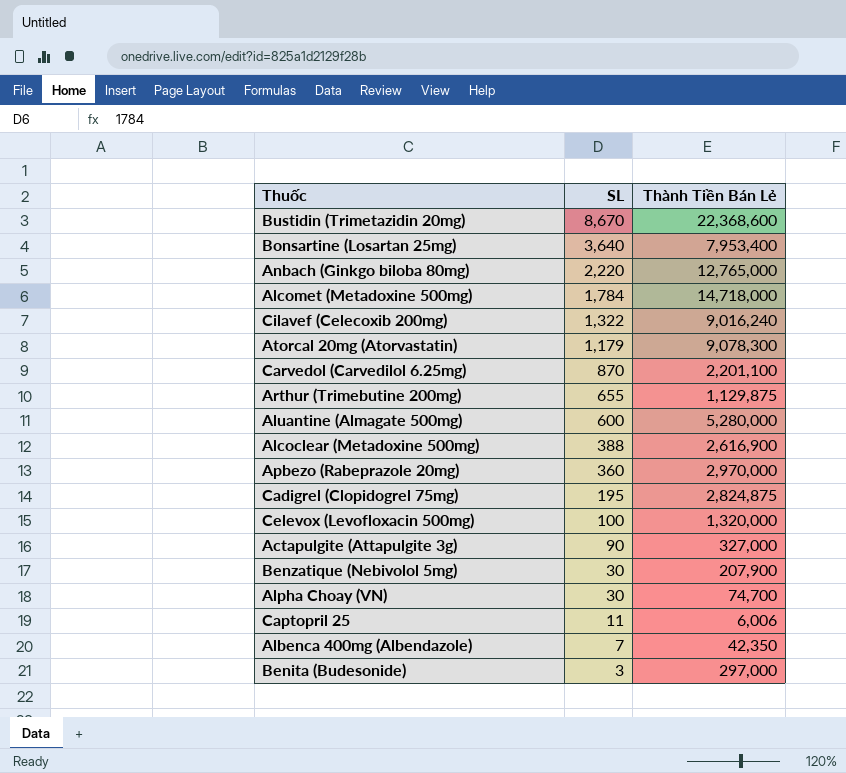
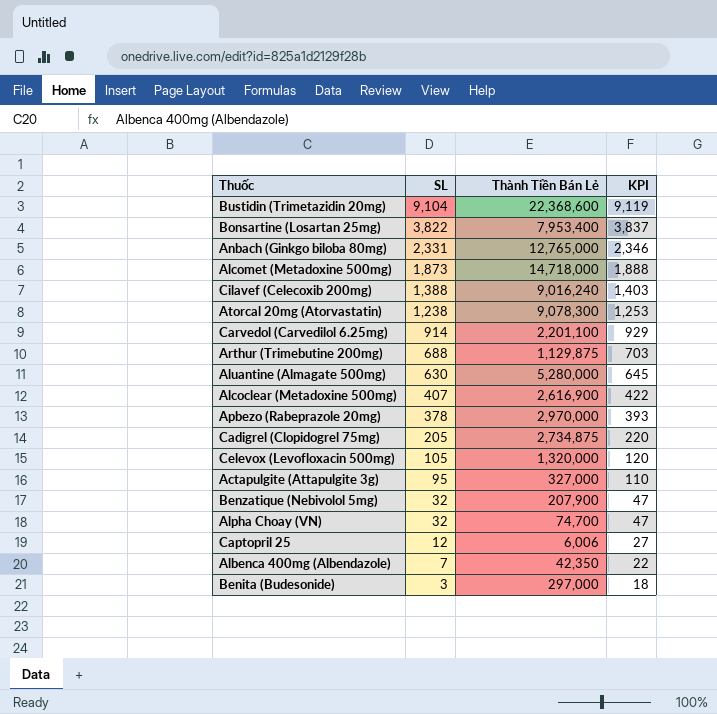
column KPI | formula: none -> [SL] + 15
Bustidin (Trimetazidin 20mg) | SL: 8,670 -> 9,104
Bonsartine (Losartan 25mg) | SL: 3,640 -> 3,822
Anbach (Ginkgo biloba 80mg) | SL: 2,220 -> 2,331
Alcomet (Metadoxine 500mg) | SL: 1,784 -> 1,873
Cilavef (Celecoxib 200mg) | SL: 1,322 -> 1,388
Atorcal 20mg (Atorvastatin) | SL: 1,179 -> 1,238
Carvedol (Carvedilol 6.25mg) | SL: 870 -> 914
Arthur (Trimebutine 200mg) | SL: 655 -> 688
Aluantine (Almagate 500mg) | SL: 600 -> 630
Alcoclear (Metadoxine 500mg) | SL: 388 -> 407
Apbezo (Rabeprazole 20mg) | SL: 360 -> 378
Cadigrel (Clopidogrel 75mg) | SL: 195 -> 205
Cadigrel (Clopidogrel 75mg) | Thành Tiền Bán Lẻ: 2,824,875 -> 2,734,875
Celevox (Levofloxacin 500mg) | SL: 100 -> 105
Actapulgite (Attapulgite 3g) | SL: 90 -> 95
Benzatique (Nebivolol 5mg) | SL: 30 -> 32
Alpha Choay (VN) | SL: 30 -> 32
Captopril 25 | SL: 11 -> 12

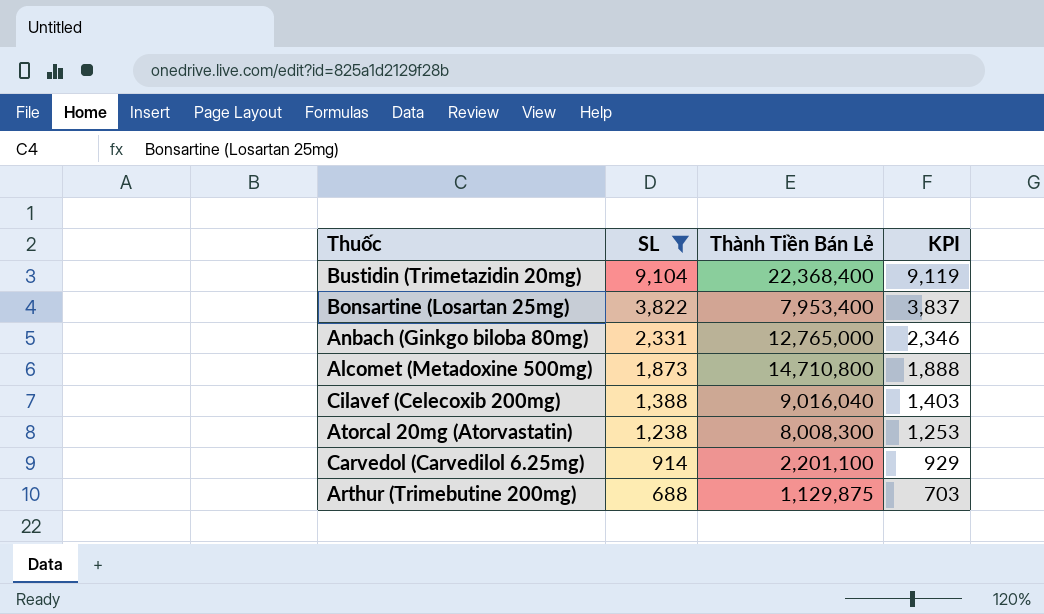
filter: none -> SL >= 688
Bustidin (Trimetazidin 20mg) | Thành Tiền Bán Lẻ: 22,368,600 -> 22,368,400
Alcomet (Metadoxine 500mg) | Thành Tiền Bán Lẻ: 14,718,000 -> 14,710,800
Cilavef (Celecoxib 200mg) | Thành Tiền Bán Lẻ: 9,016,240 -> 9,016,040
Atorcal 20mg (Atorvastatin) | Thành Tiền Bán Lẻ: 9,078,300 -> 8,008,300

